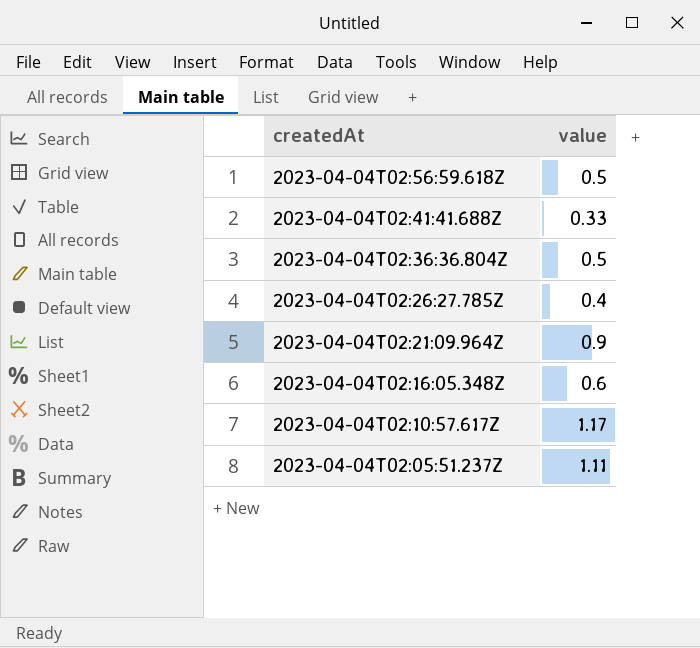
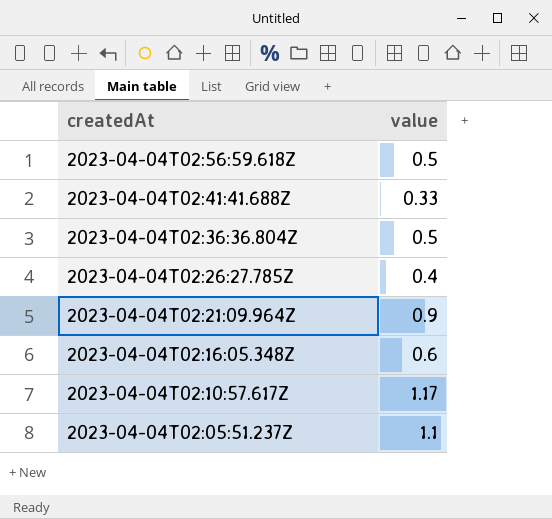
2023-04-04T02:05:51.237Z | value: 1.11 -> 1.1

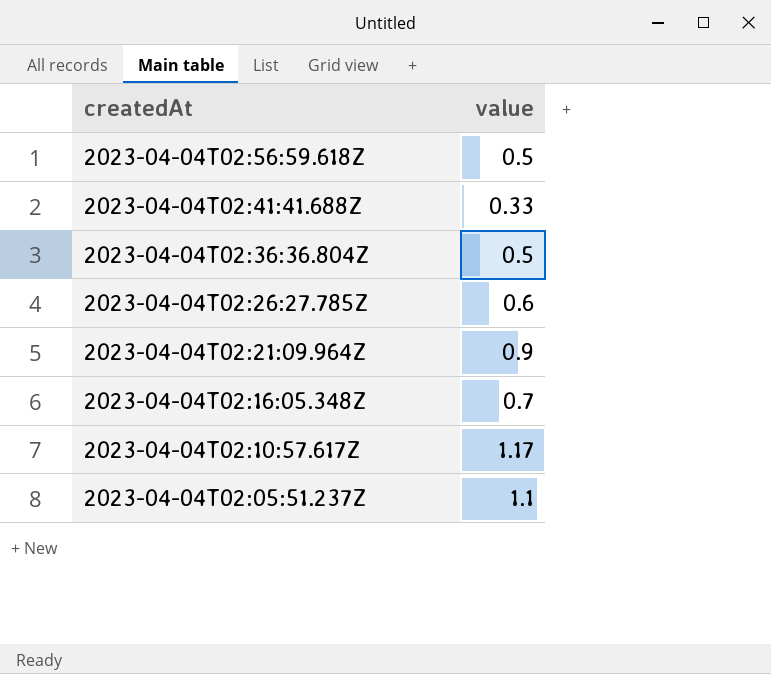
2023-04-04T02:26:27.785Z | value: 0.4 -> 0.6
2023-04-04T02:16:05.348Z | value: 0.6 -> 0.7

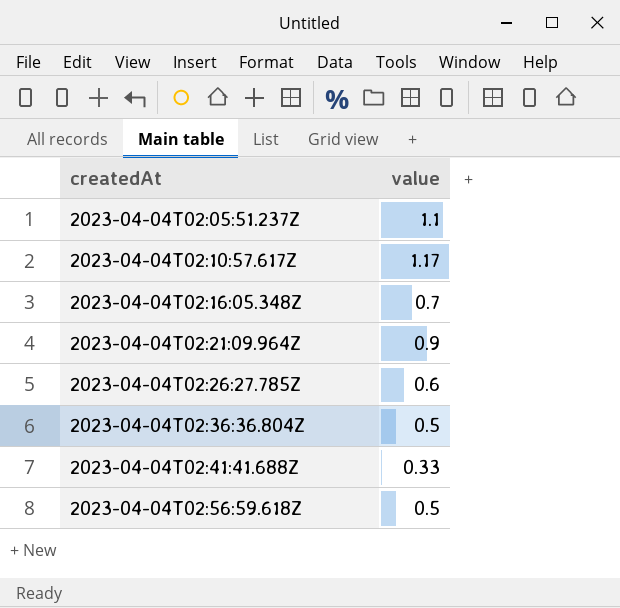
row order: createdAt descending -> createdAt ascending

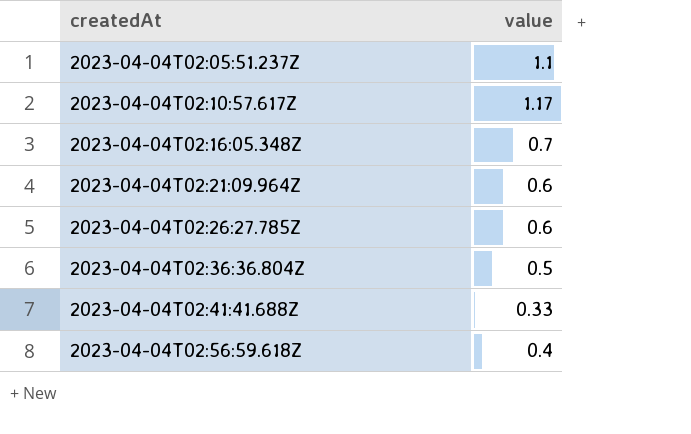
2023-04-04T02:21:09.964Z | value: 0.9 -> 0.6
2023-04-04T02:56:59.618Z | value: 0.5 -> 0.4

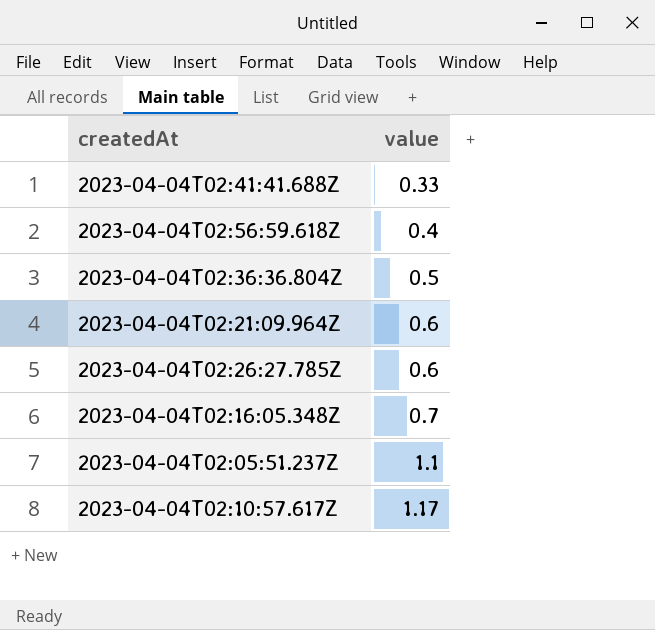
row order: createdAt ascending -> value ascending

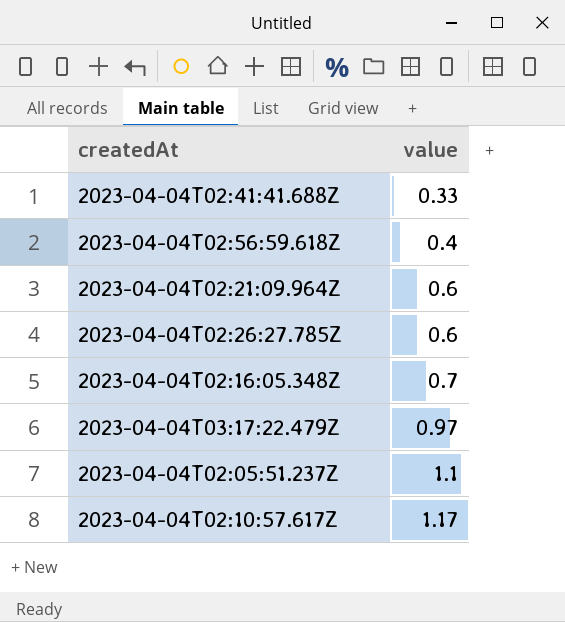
row 2023-04-04T02:36:36.804Z: 0.5 -> none
row 2023-04-04T03:17:22.479Z: none -> 0.97

